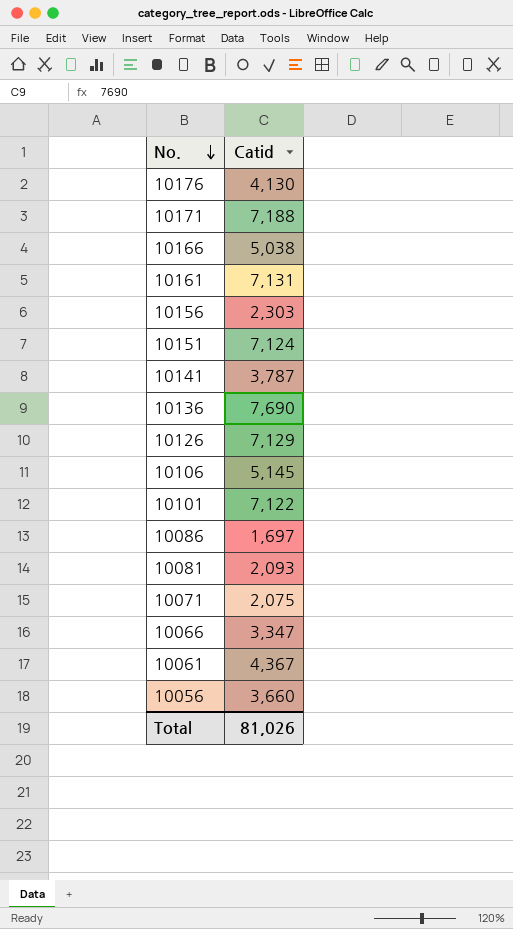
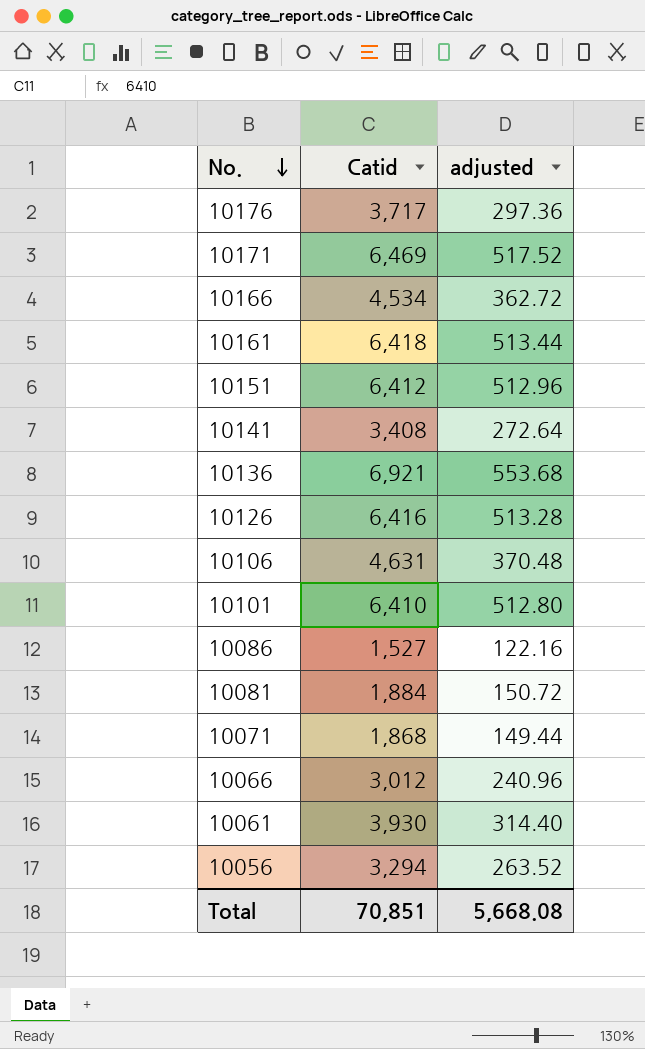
column adjusted | formula: none -> [Catid] * 0.08
row 10156: 2,303 -> none
10176 | Catid: 4,130 -> 3,717
10171 | Catid: 7,188 -> 6,469
10166 | Catid: 5,038 -> 4,534
10161 | Catid: 7,131 -> 6,418
10151 | Catid: 7,124 -> 6,412
10141 | Catid: 3,787 -> 3,408
10136 | Catid: 7,690 -> 6,921
10126 | Catid: 7,129 -> 6,416
10106 | Catid: 5,145 -> 4,631
10101 | Catid: 7,122 -> 6,410
10086 | Catid: 1,697 -> 1,527
10081 | Catid: 2,093 -> 1,884
10071 | Catid: 2,075 -> 1,868
10066 | Catid: 3,347 -> 3,012
10061 | Catid: 4,367 -> 3,930
10056 | Catid: 3,660 -> 3,294
Total | Catid: 81,026 -> 70,851

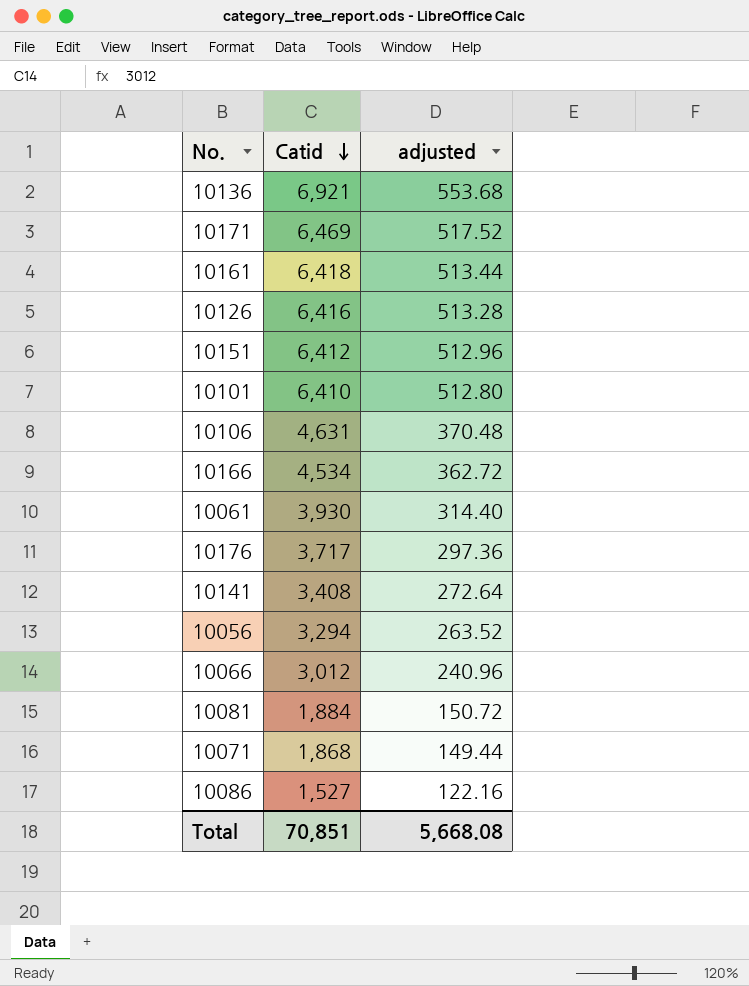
row order: No. descending -> Catid descending

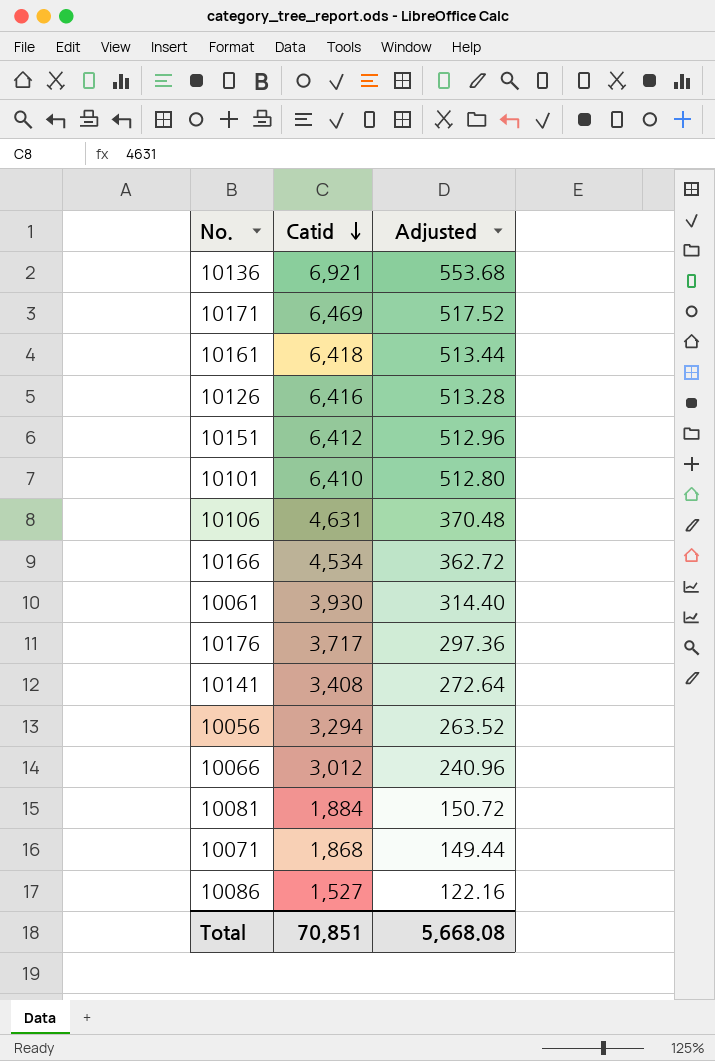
column name: adjusted -> Adjusted

